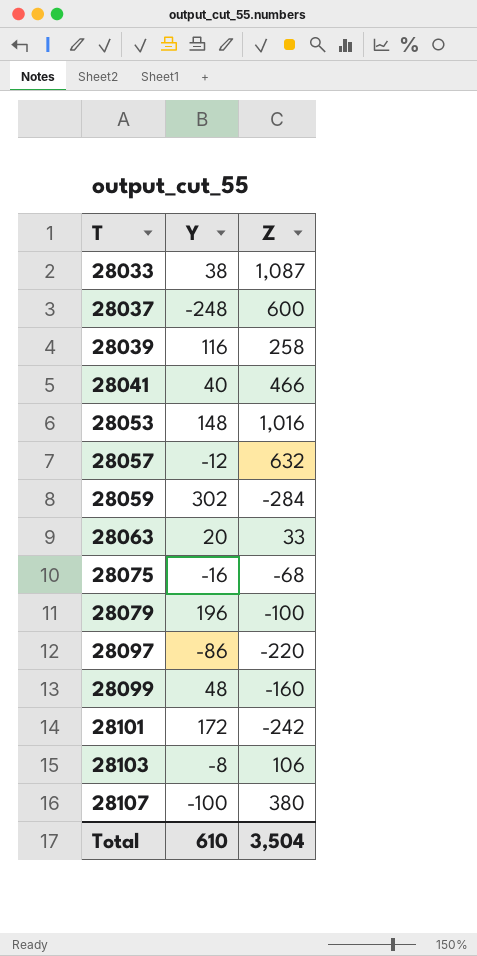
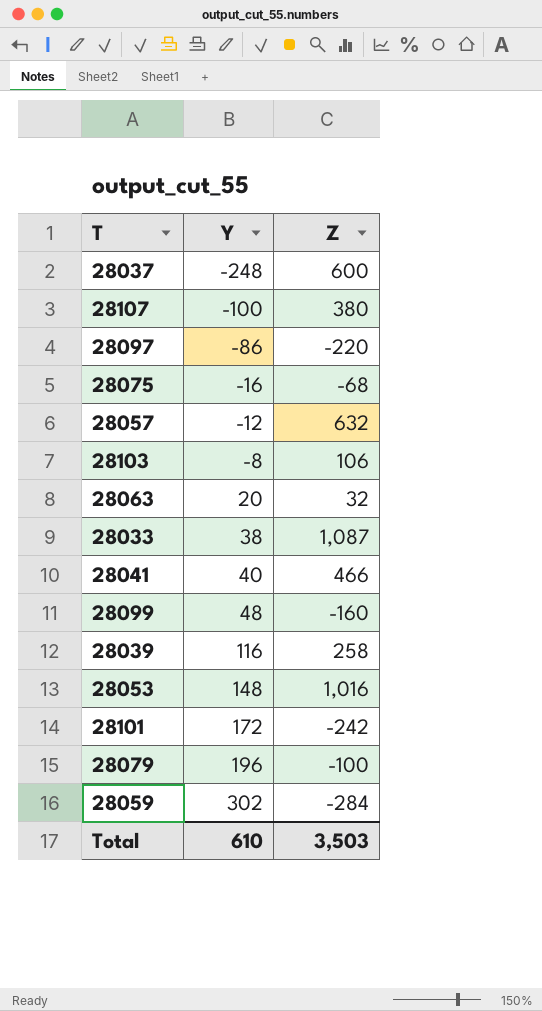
row order: T ascending -> Y ascending
28063 | Z: 33 -> 32
Total | Z: 3,504 -> 3,503

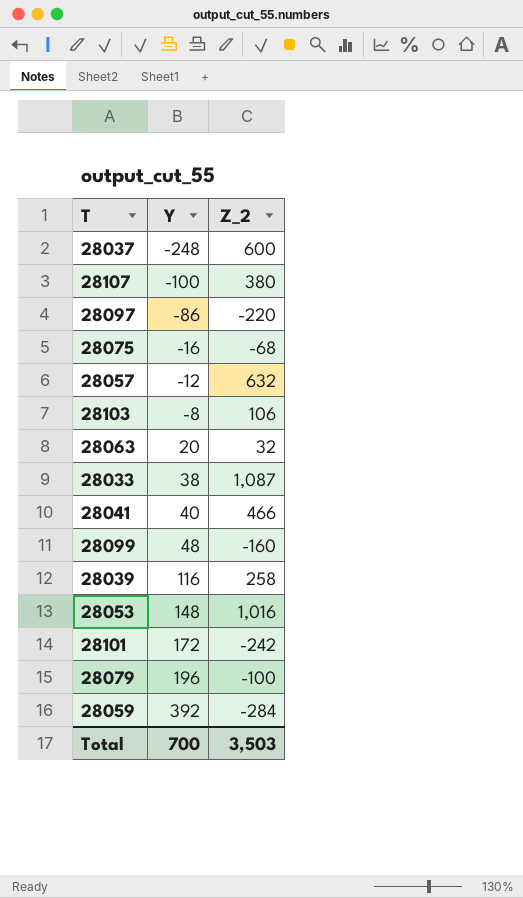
column name: Z -> Z_2
28059 | Y: 302 -> 392
Total | Y: 610 -> 700

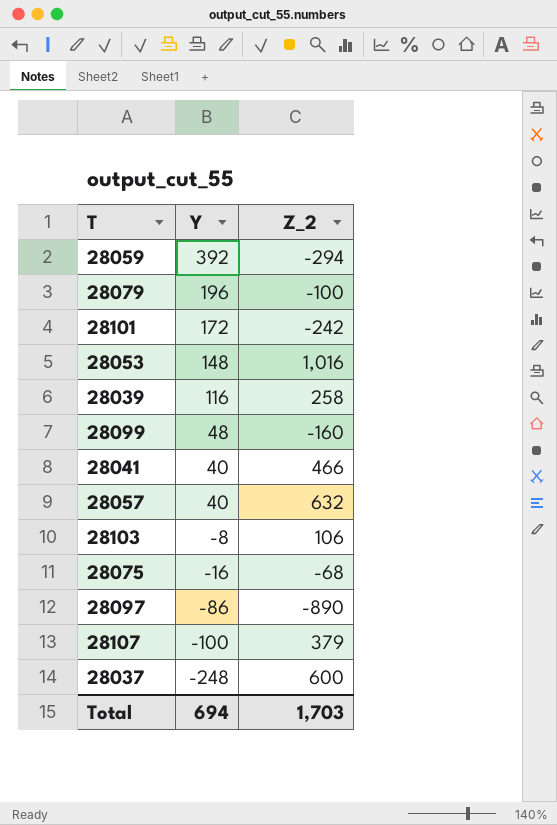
row order: Y ascending -> Y descending
row 28063: 20 | 32 -> none
row 28033: 38 | 1,087 -> none
28059 | Z_2: -284 -> -294
28057 | Y: -12 -> 40
28097 | Z_2: -220 -> -890
28107 | Z_2: 380 -> 379
Total | Y: 700 -> 694
Total | Z_2: 3,503 -> 1,703

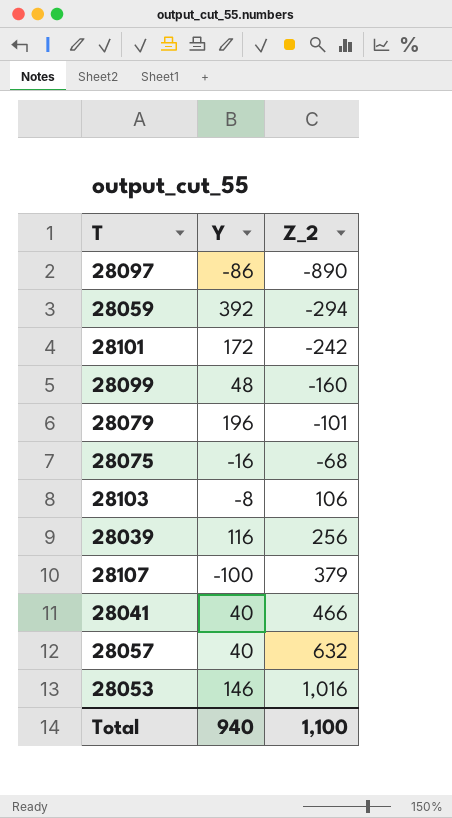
row order: Y descending -> Z_2 ascending
row 28037: -248 | 600 -> none
28079 | Z_2: -100 -> -101
28039 | Z_2: 258 -> 256
28053 | Y: 148 -> 146
Total | Y: 694 -> 940
Total | Z_2: 1,703 -> 1,100

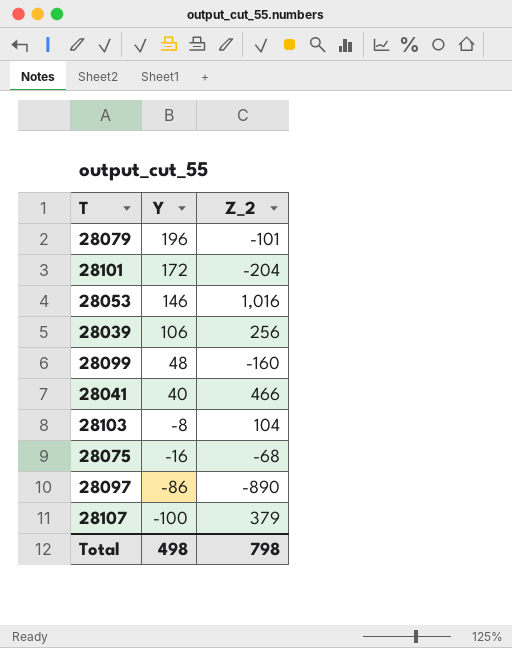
row order: Z_2 ascending -> Y descending
row 28059: 392 | -294 -> none
row 28057: 40 | 632 -> none
28101 | Z_2: -242 -> -204
28039 | Y: 116 -> 106
28103 | Z_2: 106 -> 104
Total | Y: 940 -> 498
Total | Z_2: 1,100 -> 798

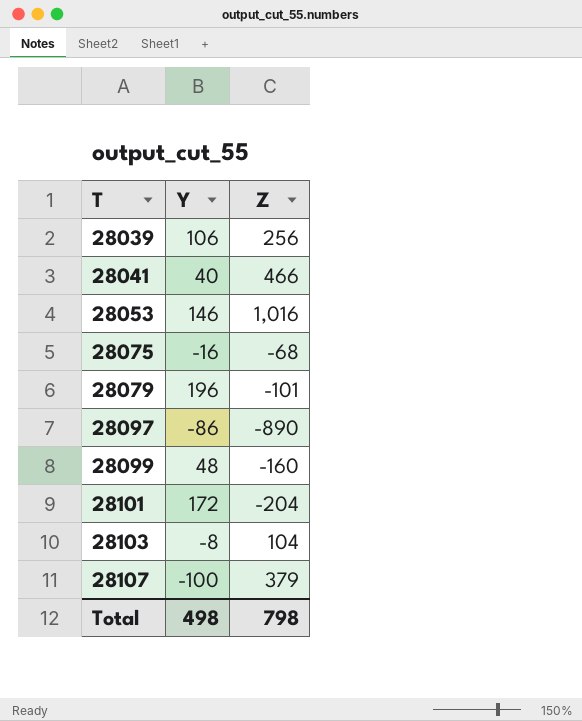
row order: Y descending -> T ascending
column name: Z_2 -> Z

